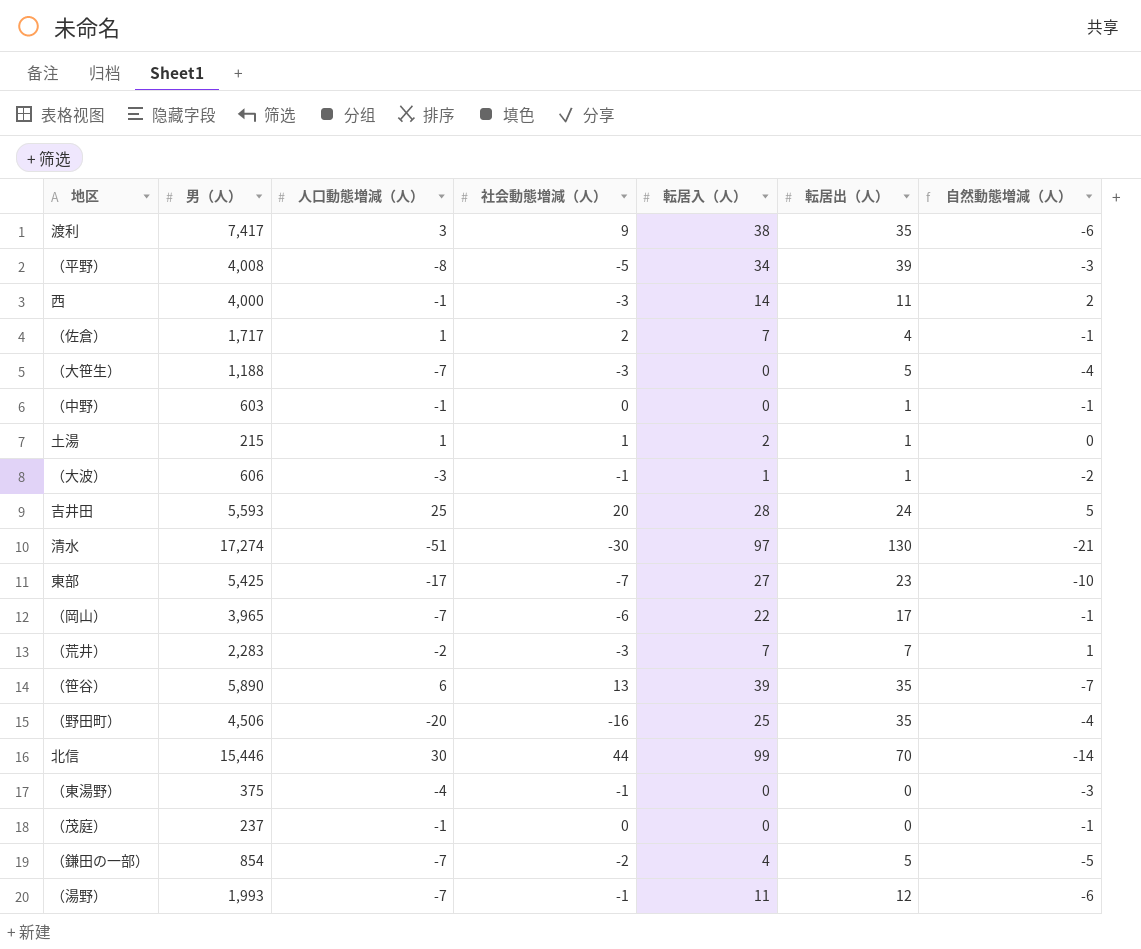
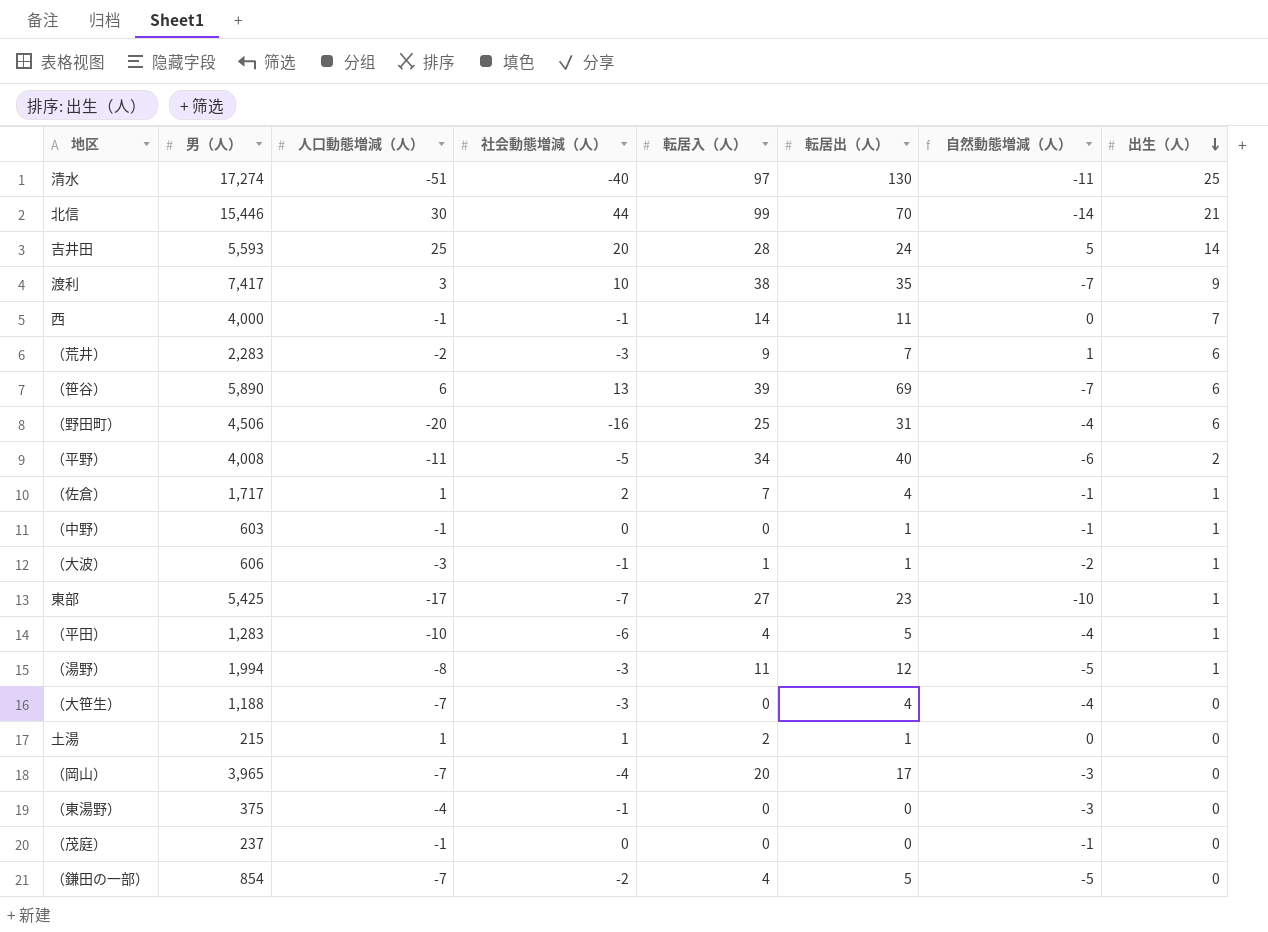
row order: none -> 出生（人） descending
column 出生（人） | position: none -> 8
清水 | 社会動態増減（人）: -30 -> -40
清水 | 自然動態増減（人）: -21 -> -11
渡利 | 社会動態増減（人）: 9 -> 10
渡利 | 自然動態増減（人）: -6 -> -7
西 | 社会動態増減（人）: -3 -> -1
西 | 自然動態増減（人）: 2 -> 0
（荒井） | 転居入（人）: 7 -> 9
（笹谷） | 転居出（人）: 35 -> 69
（野田町） | 転居出（人）: 35 -> 31
（平野） | 人口動態増減（人）: -8 -> -11
（平野） | 転居出（人）: 39 -> 40
（平野） | 自然動態増減（人）: -3 -> -6
row （平田）: none -> 1,283 | -10 | -6 | 4 | 5 | -4 | 1
（湯野） | 男（人）: 1,993 -> 1,994
（湯野） | 人口動態増減（人）: -7 -> -8
（湯野） | 社会動態増減（人）: -1 -> -3
（湯野） | 自然動態増減（人）: -6 -> -5
（大笹生） | 転居出（人）: 5 -> 4
（岡山） | 社会動態増減（人）: -6 -> -4
（岡山） | 転居入（人）: 22 -> 20
（岡山） | 自然動態増減（人）: -1 -> -3

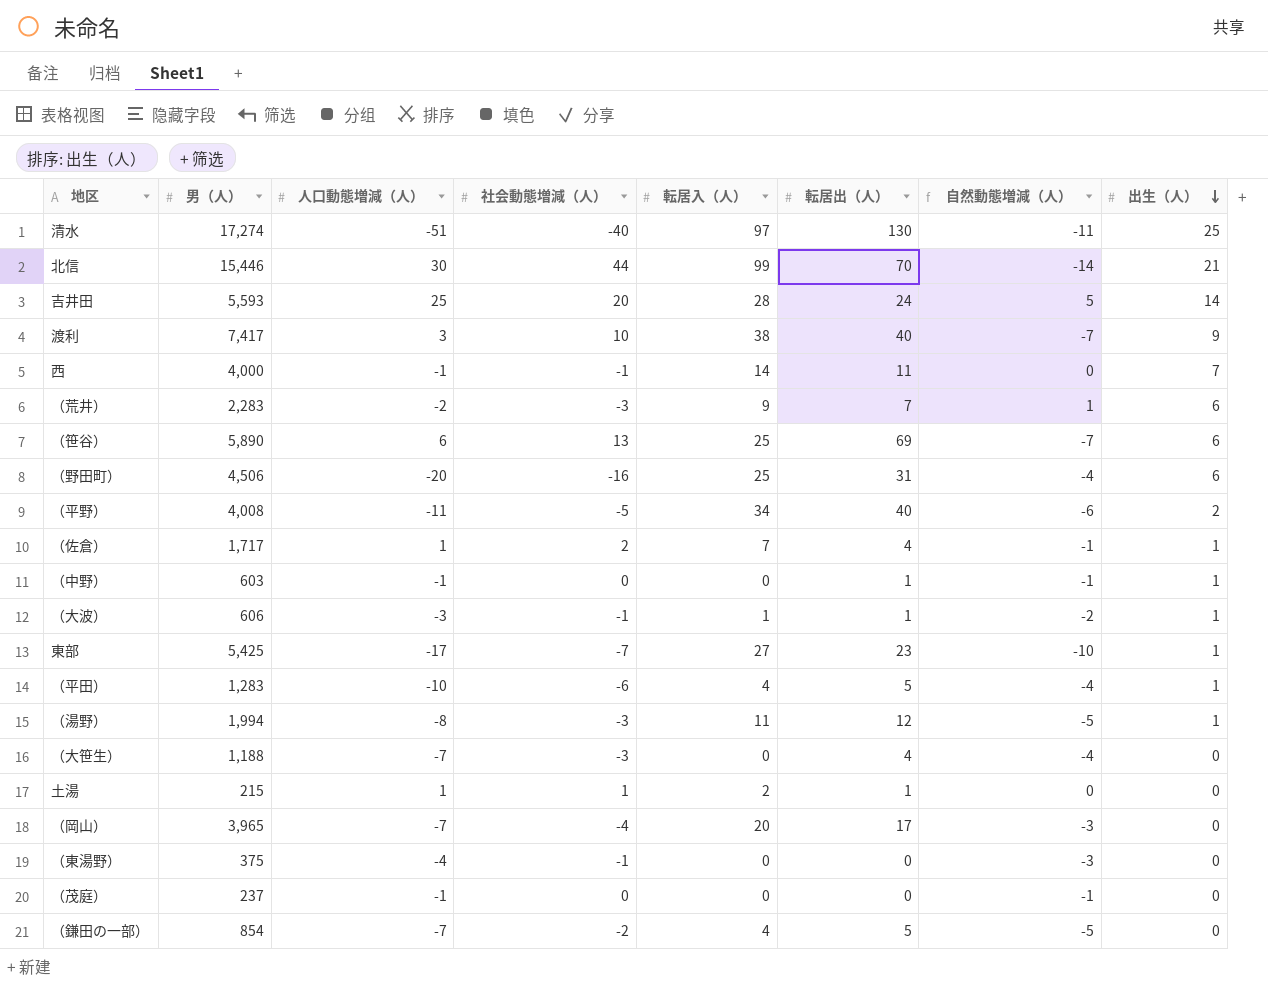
渡利 | 転居出（人）: 35 -> 40
（笹谷） | 転居入（人）: 39 -> 25

